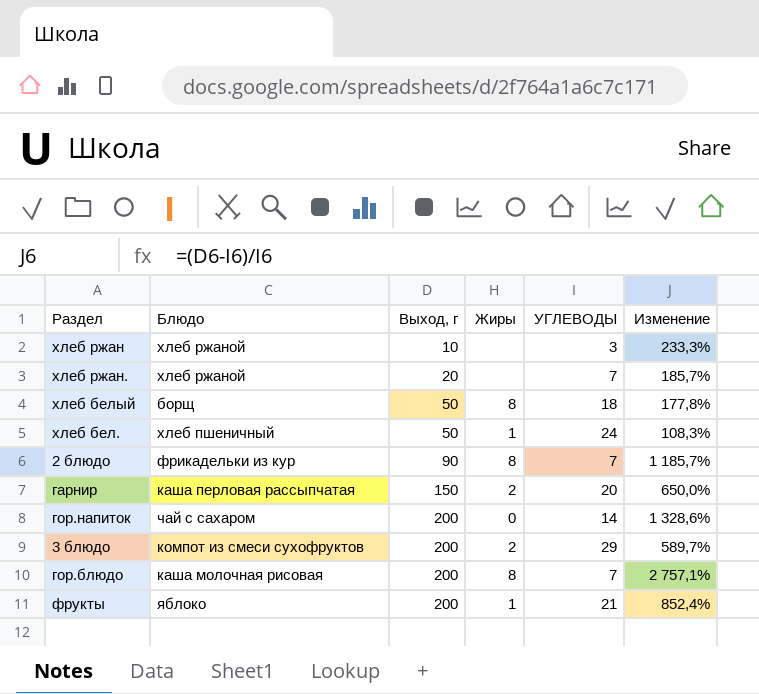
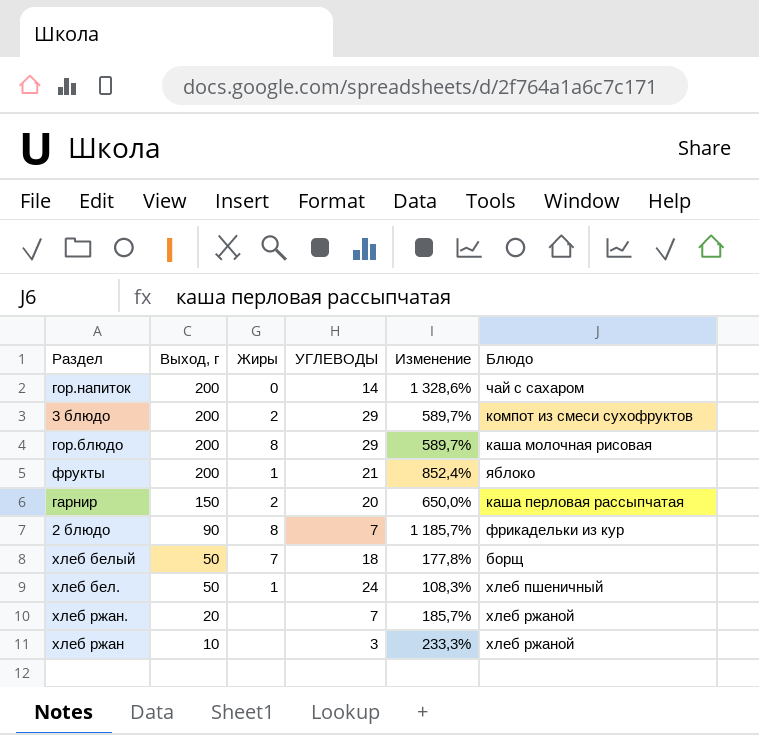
row order: Выход, г ascending -> Выход, г descending
column Блюдо | position: 2 -> 6
гор.блюдо | УГЛЕВОДЫ: 7 -> 29
гор.блюдо | Изменение: 2 757,1% -> 589,7%
хлеб белый | Жиры: 8 -> 7

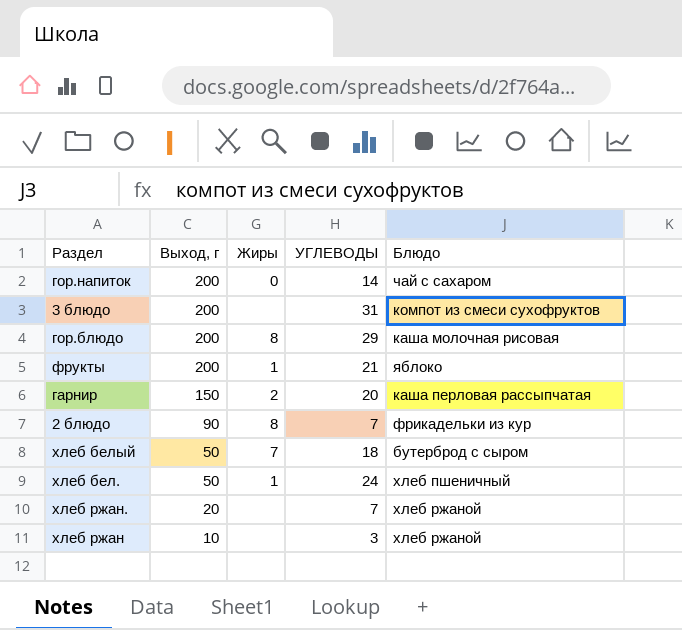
column Изменение | formula: ([Выход, г] - [УГЛЕВОДЫ]) / [УГЛЕВОДЫ] -> none
3 блюдо | Жиры: 2 -> none
3 блюдо | УГЛЕВОДЫ: 29 -> 31
хлеб белый | Блюдо: борщ -> бутерброд с сыром

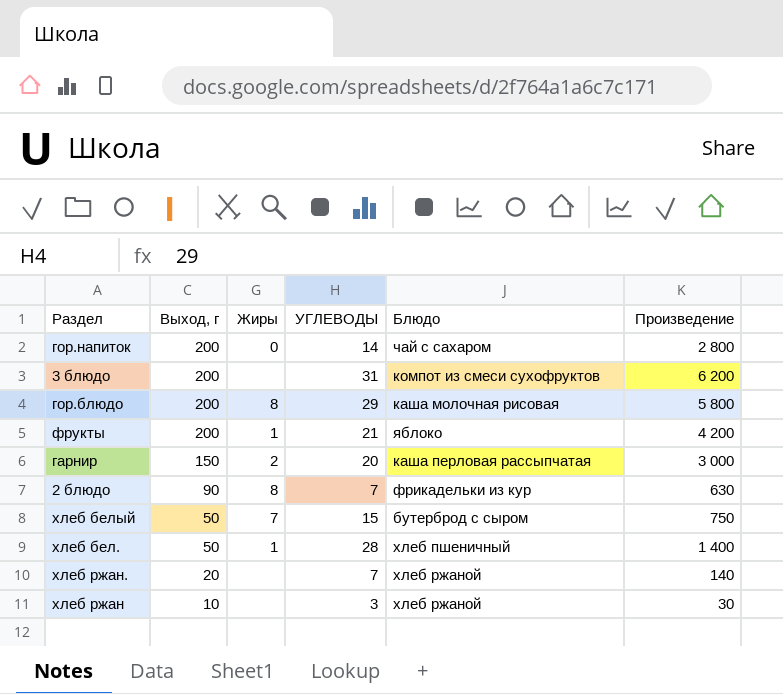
column Произведение | formula: none -> [Выход, г] * [УГЛЕВОДЫ]
хлеб белый | УГЛЕВОДЫ: 18 -> 15
хлеб бел. | УГЛЕВОДЫ: 24 -> 28

